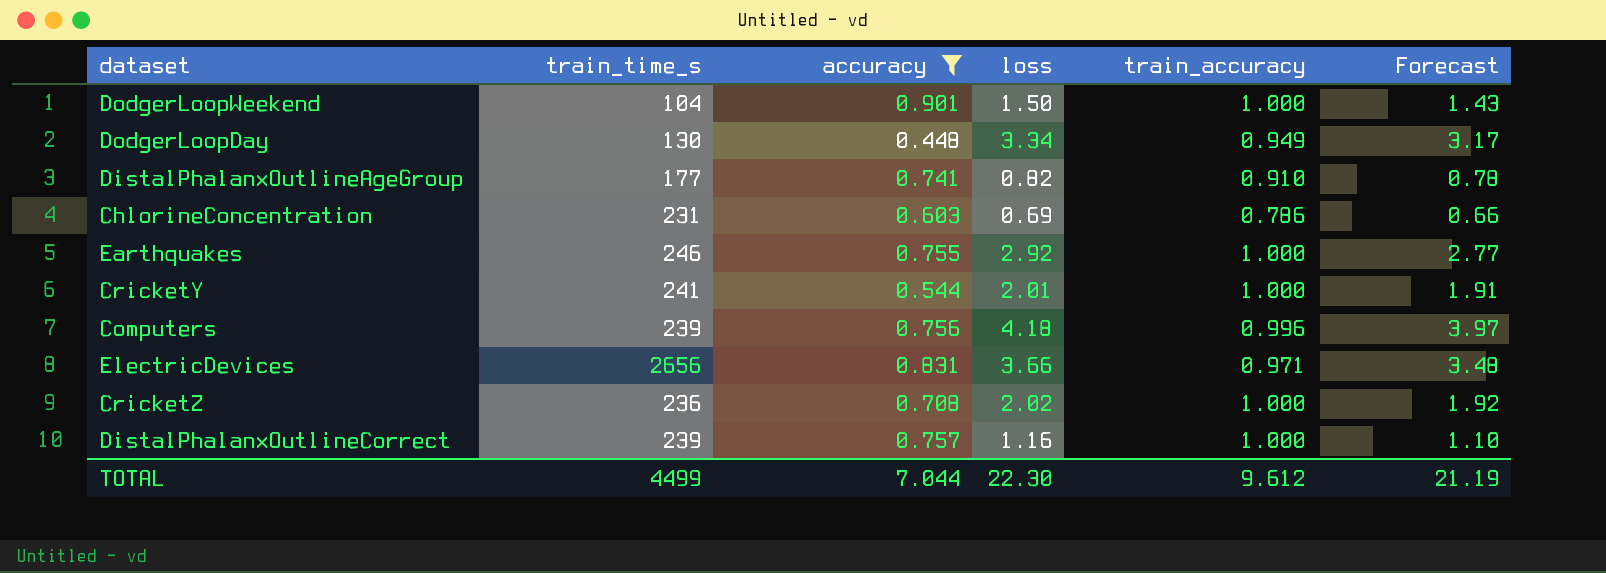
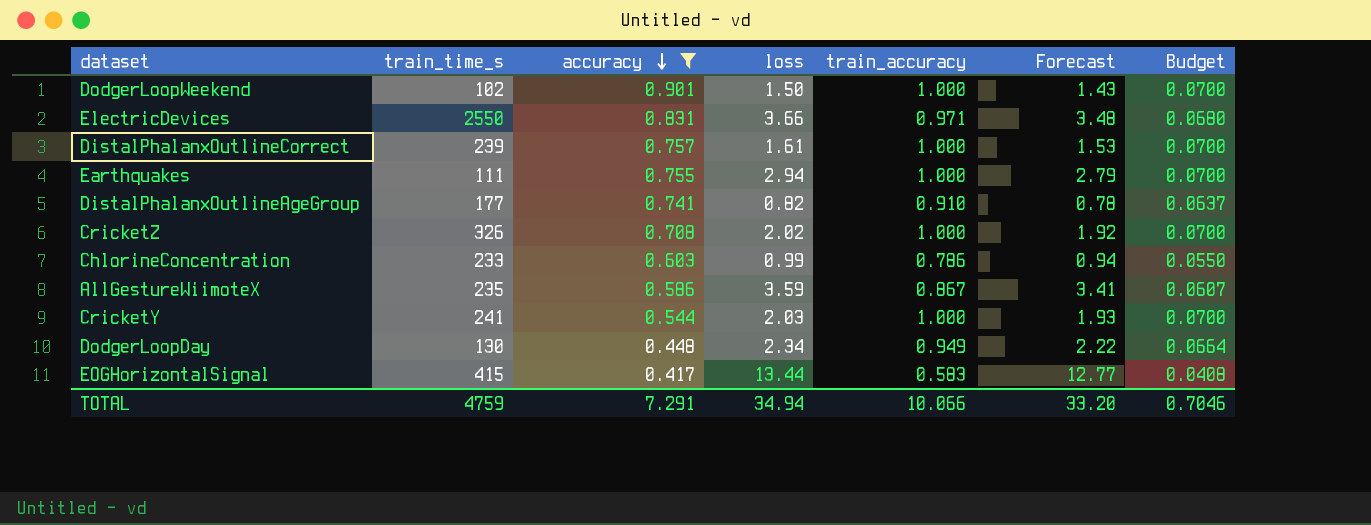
row order: none -> accuracy descending
column Budget | formula: none -> [train_accuracy] * 0.07
row Computers: 239 | 0.756 | 4.18 | 0.996 | 3.97 -> none
DodgerLoopWeekend | train_time_s: 104 -> 102
ElectricDevices | train_time_s: 2656 -> 2550
DistalPhalanxOutlineCorrect | loss: 1.16 -> 1.61
DistalPhalanxOutlineCorrect | Forecast: 1.10 -> 1.53
Earthquakes | train_time_s: 246 -> 111
Earthquakes | loss: 2.92 -> 2.94
Earthquakes | Forecast: 2.77 -> 2.79
CricketZ | train_time_s: 236 -> 326
ChlorineConcentration | train_time_s: 231 -> 233
ChlorineConcentration | loss: 0.69 -> 0.99
ChlorineConcentration | Forecast: 0.66 -> 0.94
row AllGestureWiimoteX: none -> 235 | 0.586 | 3.59 | 0.867 | 3.41 | 0.0607
CricketY | loss: 2.01 -> 2.03
CricketY | Forecast: 1.91 -> 1.93
DodgerLoopDay | loss: 3.34 -> 2.34
DodgerLoopDay | Forecast: 3.17 -> 2.22
row EOGHorizontalSignal: none -> 415 | 0.417 | 13.44 | 0.583 | 12.77 | 0.0408
TOTAL | train_time_s: 4499 -> 4759
TOTAL | accuracy: 7.044 -> 7.291
TOTAL | loss: 22.30 -> 34.94
TOTAL | train_accuracy: 9.612 -> 10.066
TOTAL | Forecast: 21.19 -> 33.20

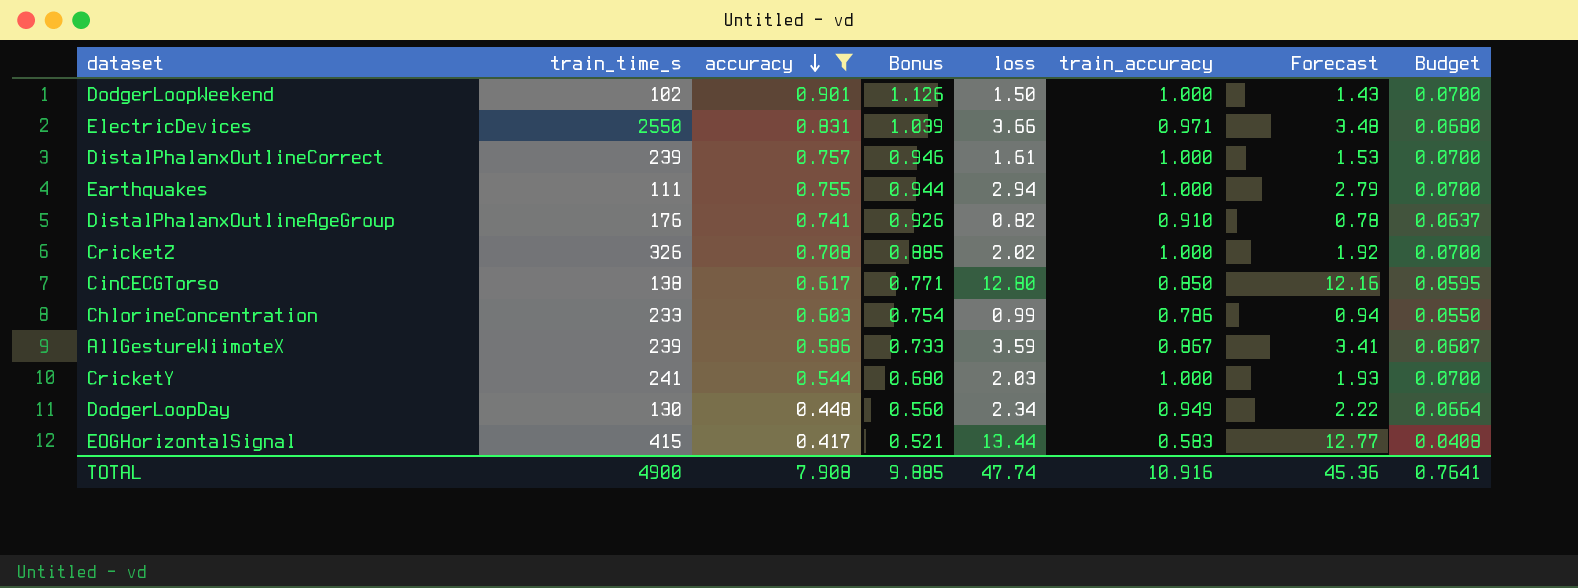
column Bonus | formula: none -> [accuracy] * 1.25
DistalPhalanxOutlineAgeGroup | train_time_s: 177 -> 176
row CinCECGTorso: none -> 138 | 0.617 | 0.771 | 12.80 | 0.850 | 12.16 | 0.0595
AllGestureWiimoteX | train_time_s: 235 -> 239
TOTAL | train_time_s: 4759 -> 4900
TOTAL | accuracy: 7.291 -> 7.908
TOTAL | loss: 34.94 -> 47.74
TOTAL | train_accuracy: 10.066 -> 10.916
TOTAL | Forecast: 33.20 -> 45.36
TOTAL | Budget: 0.7046 -> 0.7641

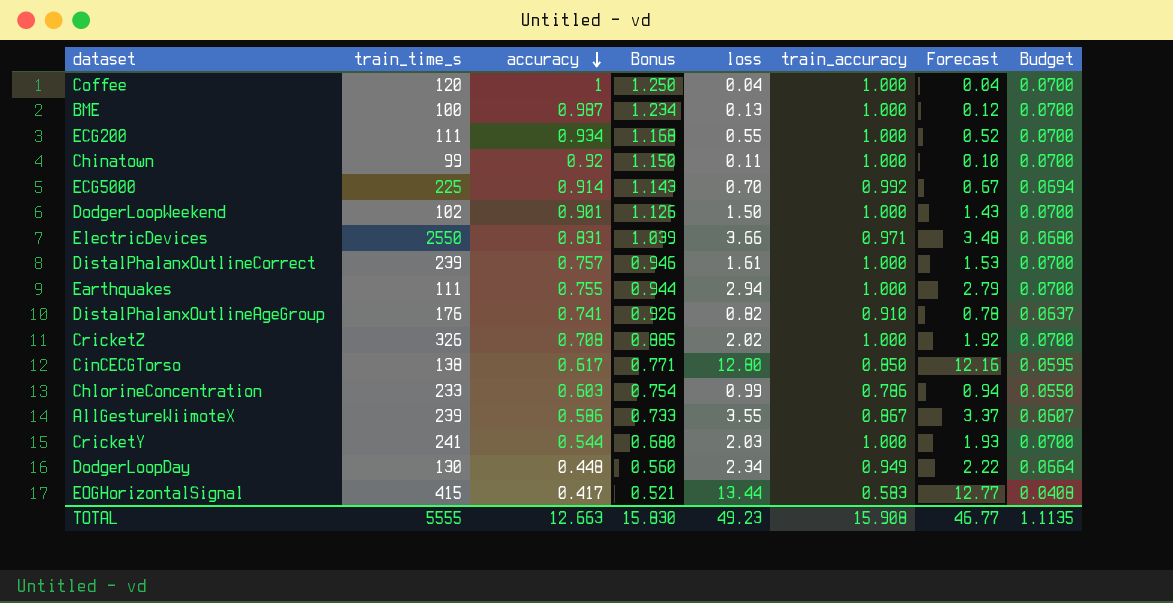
filter: accuracy <= 0.901 -> none
AllGestureWiimoteX | loss: 3.59 -> 3.55
AllGestureWiimoteX | Forecast: 3.41 -> 3.37
TOTAL | train_time_s: 4900 -> 5555
TOTAL | accuracy: 7.908 -> 12.663
TOTAL | Bonus: 9.885 -> 15.830
TOTAL | loss: 47.74 -> 49.23
TOTAL | train_accuracy: 10.916 -> 15.908
TOTAL | Forecast: 45.36 -> 46.77
TOTAL | Budget: 0.7641 -> 1.1135

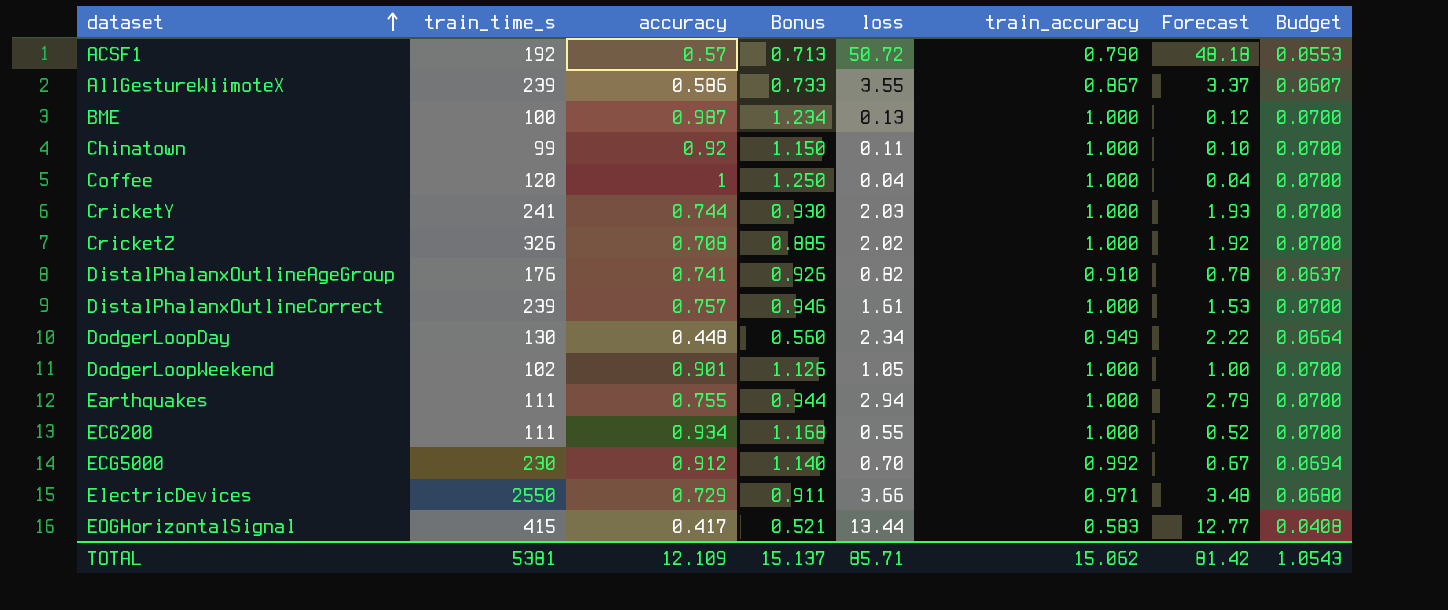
row order: accuracy descending -> dataset ascending
row CinCECGTorso: 138 | 0.617 | 0.771 | 12.80 | 0.850 | 12.16 | 0.0595 -> none
row ChlorineConcentration: 233 | 0.603 | 0.754 | 0.99 | 0.786 | 0.94 | 0.0550 -> none
row ACSF1: none -> 192 | 0.57 | 0.713 | 50.72 | 0.790 | 48.18 | 0.0553
CricketY | accuracy: 0.544 -> 0.744
CricketY | Bonus: 0.680 -> 0.930
DodgerLoopWeekend | loss: 1.50 -> 1.05
DodgerLoopWeekend | Forecast: 1.43 -> 1.00
ECG5000 | train_time_s: 225 -> 230
ECG5000 | accuracy: 0.914 -> 0.912
ECG5000 | Bonus: 1.143 -> 1.140
ElectricDevices | accuracy: 0.831 -> 0.729
ElectricDevices | Bonus: 1.039 -> 0.911
TOTAL | train_time_s: 5555 -> 5381
TOTAL | accuracy: 12.663 -> 12.109
TOTAL | Bonus: 15.830 -> 15.137
TOTAL | loss: 49.23 -> 85.71
TOTAL | train_accuracy: 15.908 -> 15.062
TOTAL | Forecast: 46.77 -> 81.42
TOTAL | Budget: 1.1135 -> 1.0543

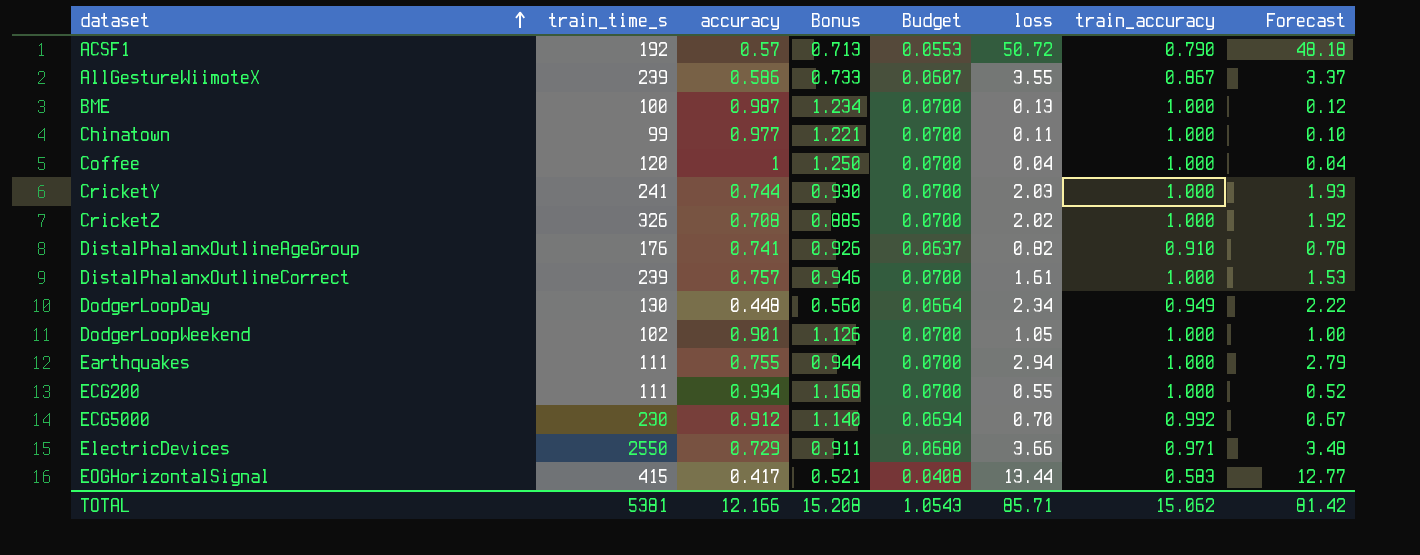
column Budget | position: 8 -> 5
Chinatown | accuracy: 0.92 -> 0.977
Chinatown | Bonus: 1.150 -> 1.221
TOTAL | accuracy: 12.109 -> 12.166
TOTAL | Bonus: 15.137 -> 15.208

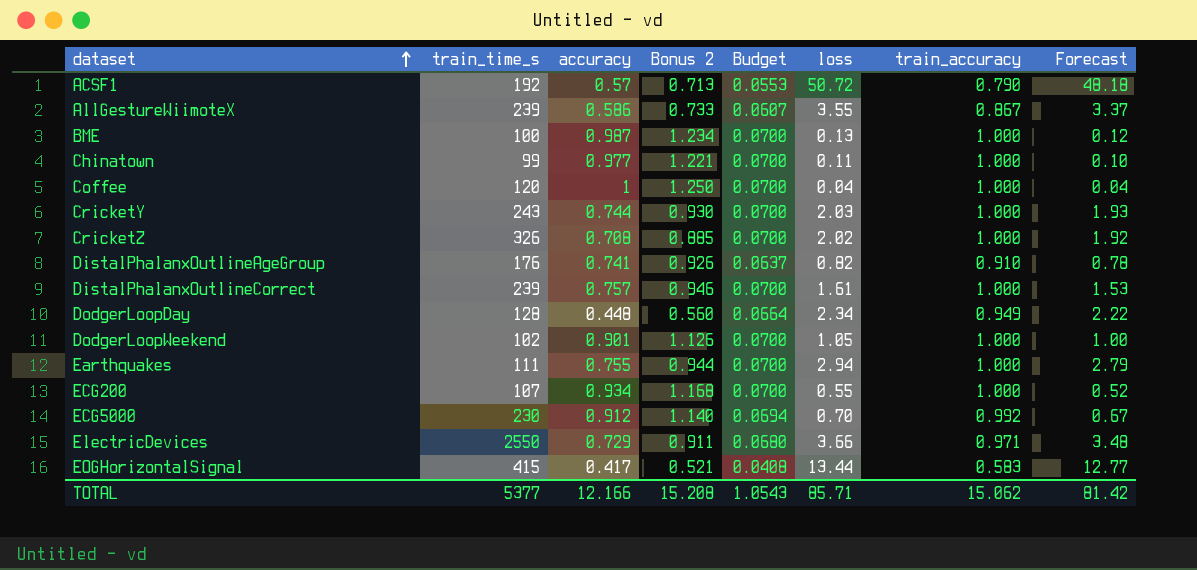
column name: Bonus -> Bonus 2
CricketY | train_time_s: 241 -> 243
DodgerLoopDay | train_time_s: 130 -> 128
ECG200 | train_time_s: 111 -> 107
TOTAL | train_time_s: 5381 -> 5377

